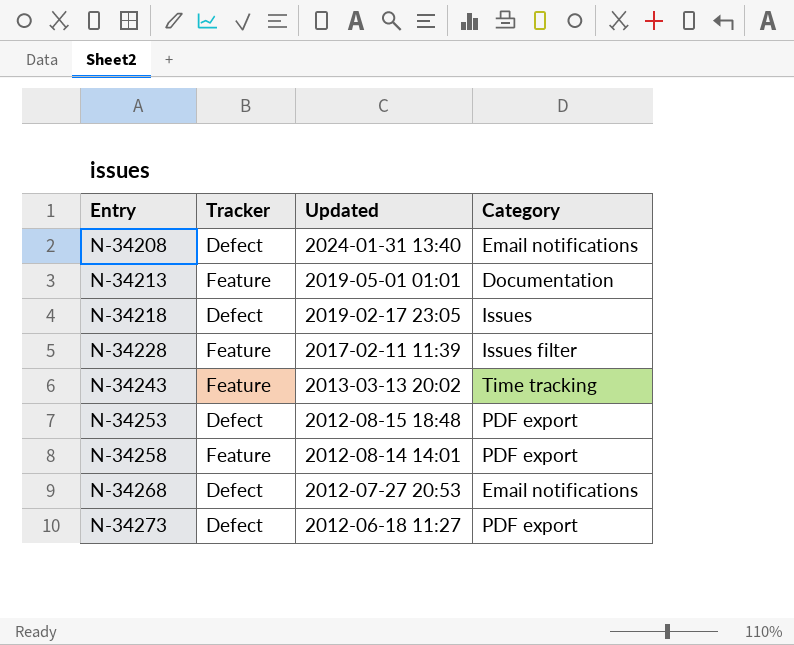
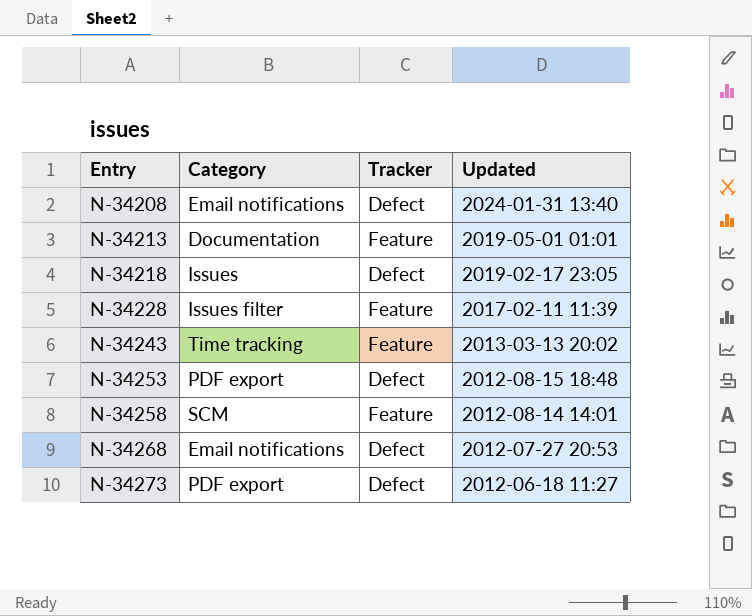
column Category | position: 4 -> 2
N-34258 | Category: PDF export -> SCM

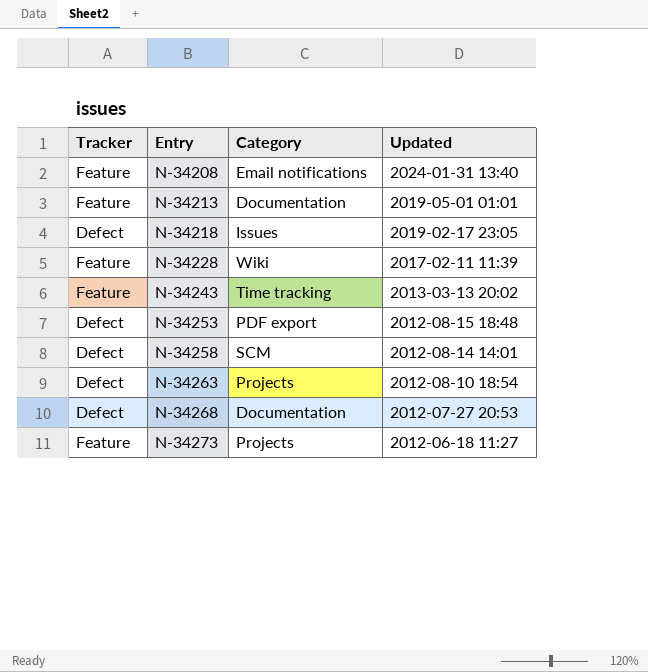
column Tracker | position: 3 -> 1
N-34208 | Tracker: Defect -> Feature
N-34228 | Category: Issues filter -> Wiki
N-34258 | Tracker: Feature -> Defect
row N-34263: none -> Defect | Projects | 2012-08-10 18:54
N-34268 | Category: Email notifications -> Documentation
N-34273 | Tracker: Defect -> Feature
N-34273 | Category: PDF export -> Projects

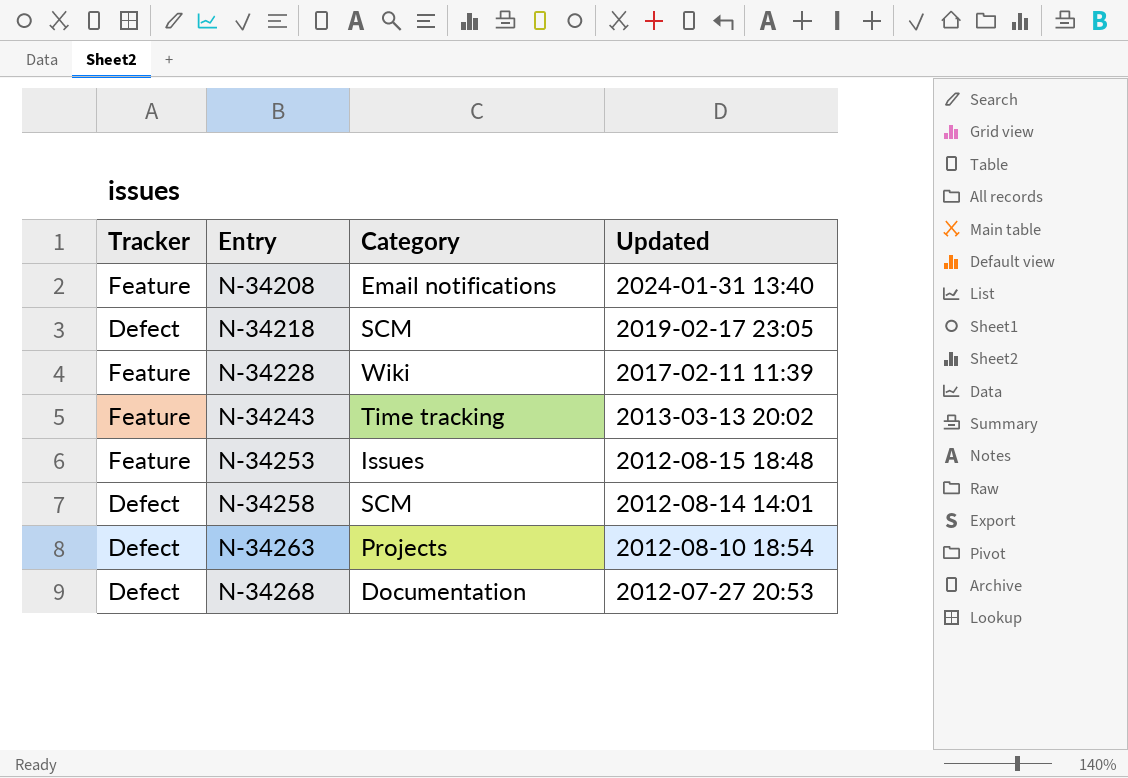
row N-34213: Feature | Documentation | 2019-05-01 01:01 -> none
row N-34273: Feature | Projects | 2012-06-18 11:27 -> none
N-34218 | Category: Issues -> SCM
N-34253 | Tracker: Defect -> Feature
N-34253 | Category: PDF export -> Issues

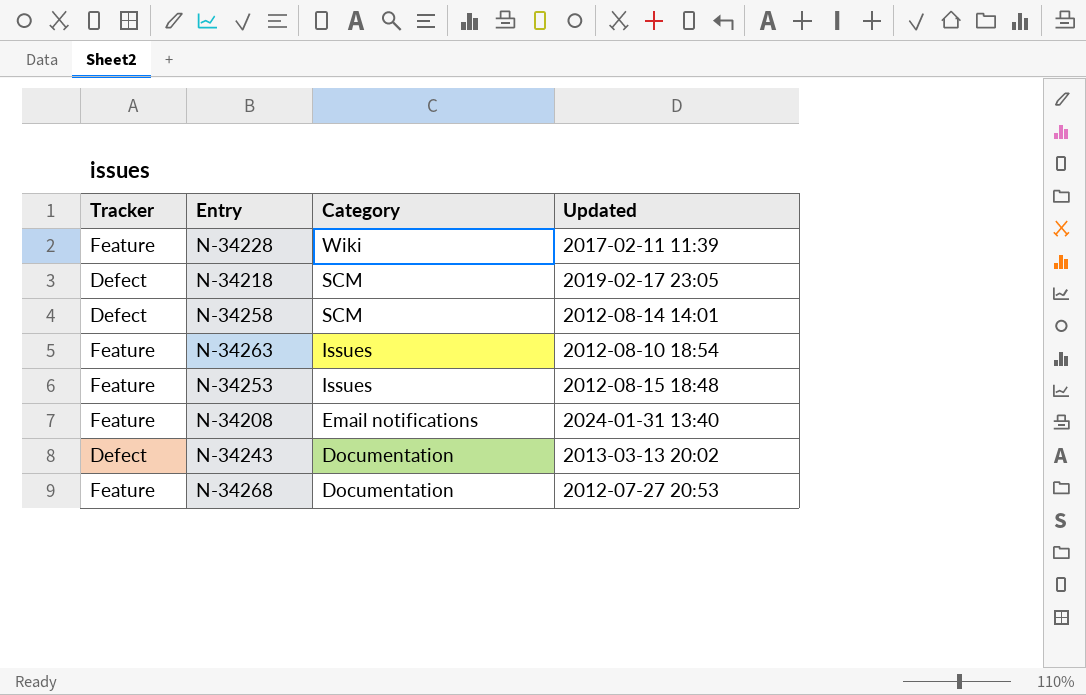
row order: Entry ascending -> Category descending
N-34263 | Tracker: Defect -> Feature
N-34263 | Category: Projects -> Issues
N-34243 | Tracker: Feature -> Defect
N-34243 | Category: Time tracking -> Documentation
N-34268 | Tracker: Defect -> Feature

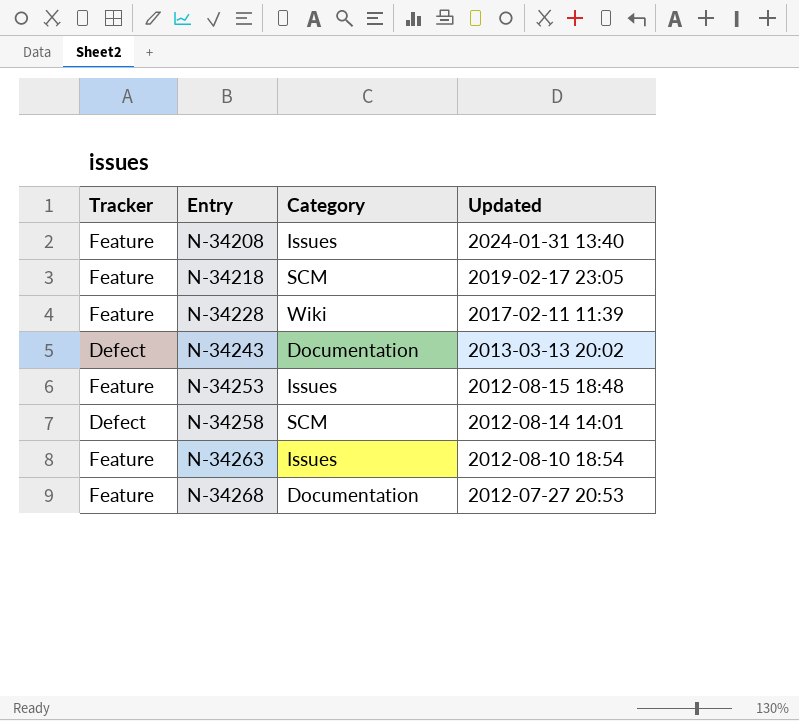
row order: Category descending -> Entry ascending
N-34208 | Category: Email notifications -> Issues
N-34218 | Tracker: Defect -> Feature

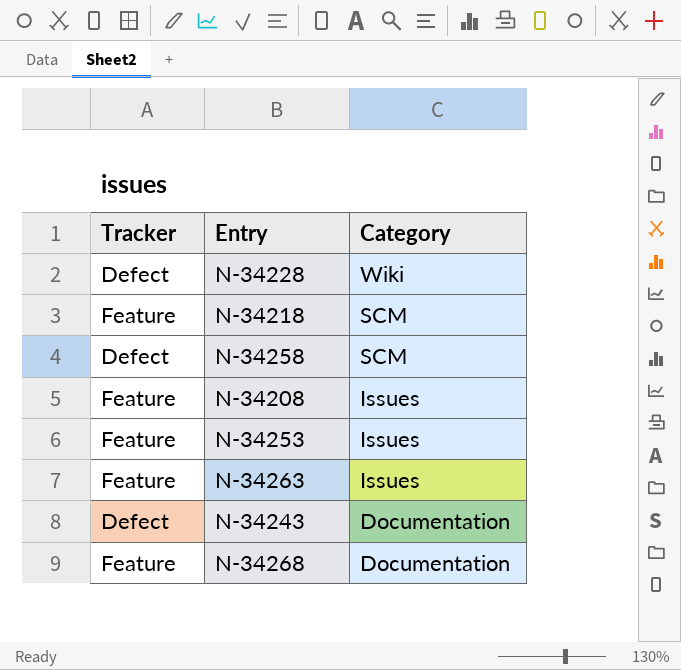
row order: Entry ascending -> Category descending
column Updated | position: 4 -> none
N-34228 | Tracker: Feature -> Defect

